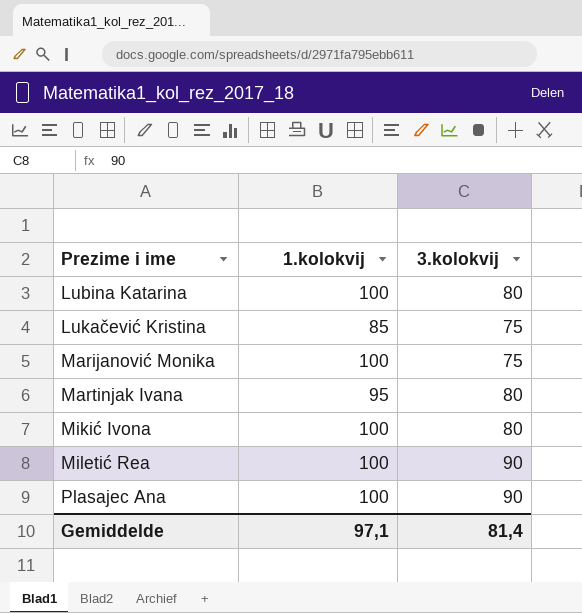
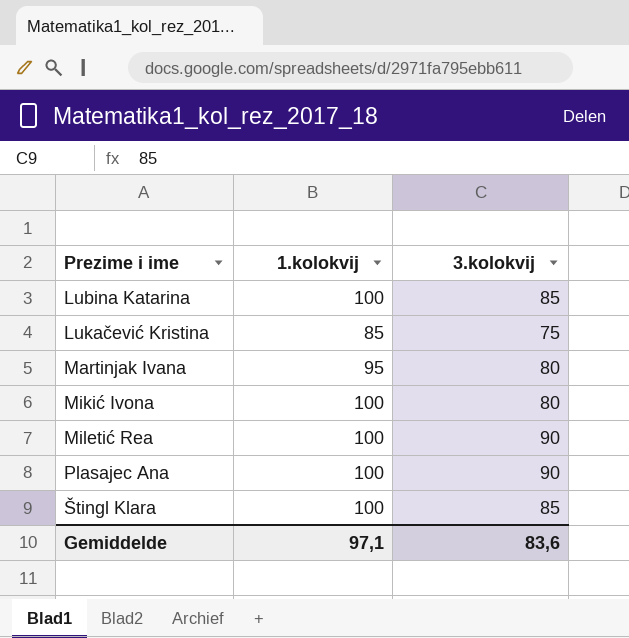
row Marijanović Monika: 100 | 75 -> none
Lubina Katarina | 3.kolokvij: 80 -> 85
row Štingl Klara: none -> 100 | 85
Gemiddelde | 3.kolokvij: 81,4 -> 83,6

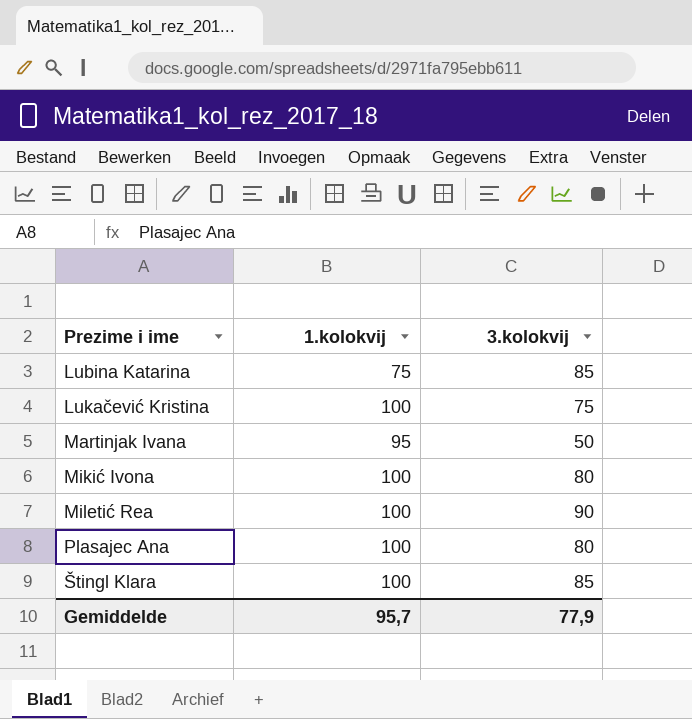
Lubina Katarina | 1.kolokvij: 100 -> 75
Lukačević Kristina | 1.kolokvij: 85 -> 100
Martinjak Ivana | 3.kolokvij: 80 -> 50
Plasajec Ana | 3.kolokvij: 90 -> 80
Gemiddelde | 1.kolokvij: 97,1 -> 95,7
Gemiddelde | 3.kolokvij: 83,6 -> 77,9

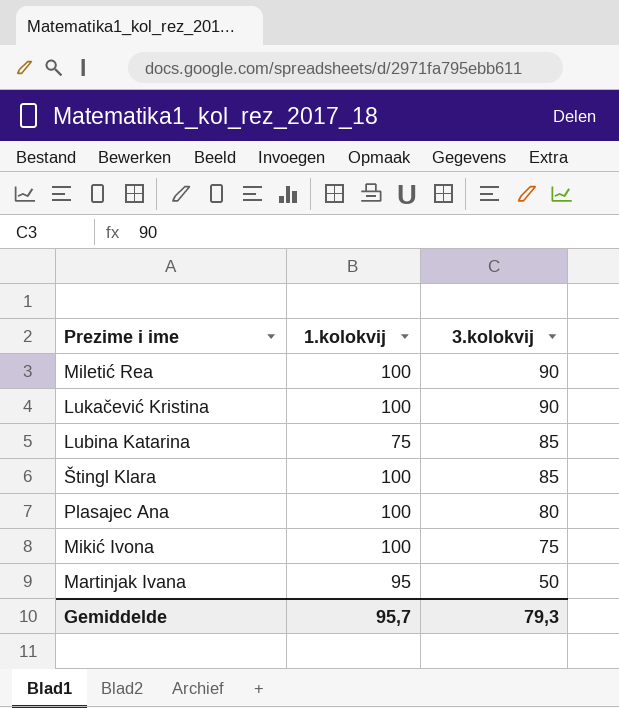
row order: Prezime i ime ascending -> 3.kolokvij descending
Lukačević Kristina | 3.kolokvij: 75 -> 90
Mikić Ivona | 3.kolokvij: 80 -> 75
Gemiddelde | 3.kolokvij: 77,9 -> 79,3

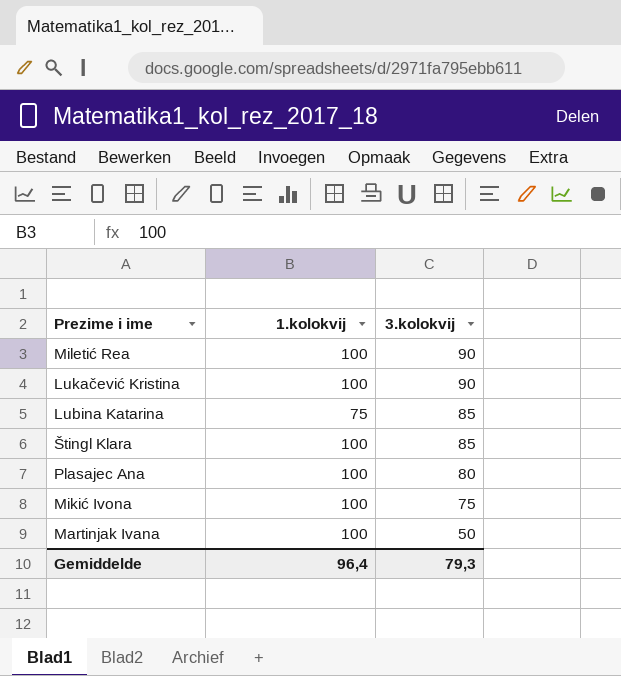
Martinjak Ivana | 1.kolokvij: 95 -> 100
Gemiddelde | 1.kolokvij: 95,7 -> 96,4

